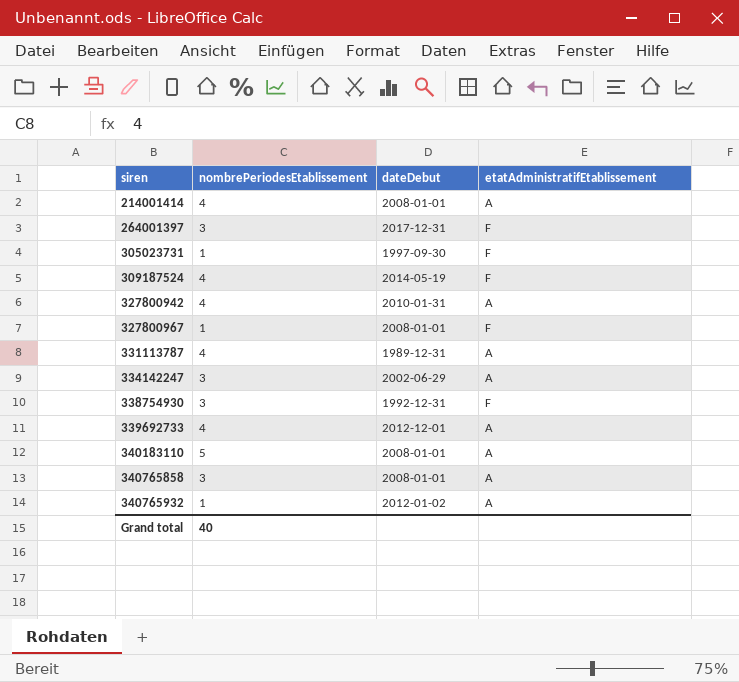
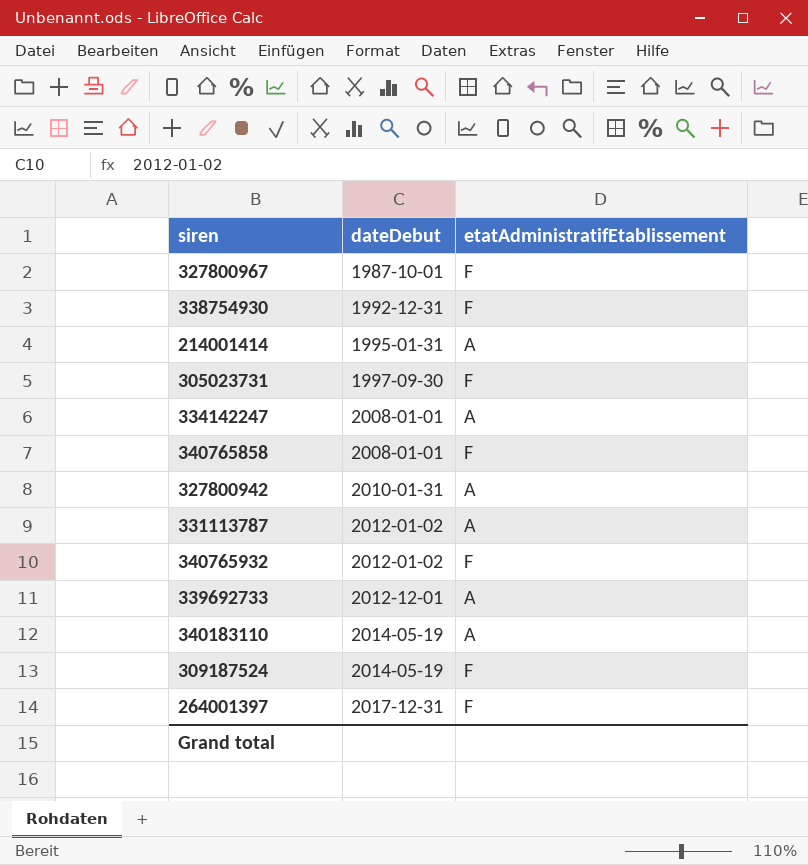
row order: siren ascending -> dateDebut ascending
column nombrePeriodesEtablissement | position: 2 -> none
327800967 | dateDebut: 2008-01-01 -> 1987-10-01
214001414 | dateDebut: 2008-01-01 -> 1995-01-31
334142247 | dateDebut: 2002-06-29 -> 2008-01-01
340765858 | etatAdministratifEtablissement: A -> F
331113787 | dateDebut: 1989-12-31 -> 2012-01-02
340765932 | etatAdministratifEtablissement: A -> F
340183110 | dateDebut: 2008-01-01 -> 2014-05-19

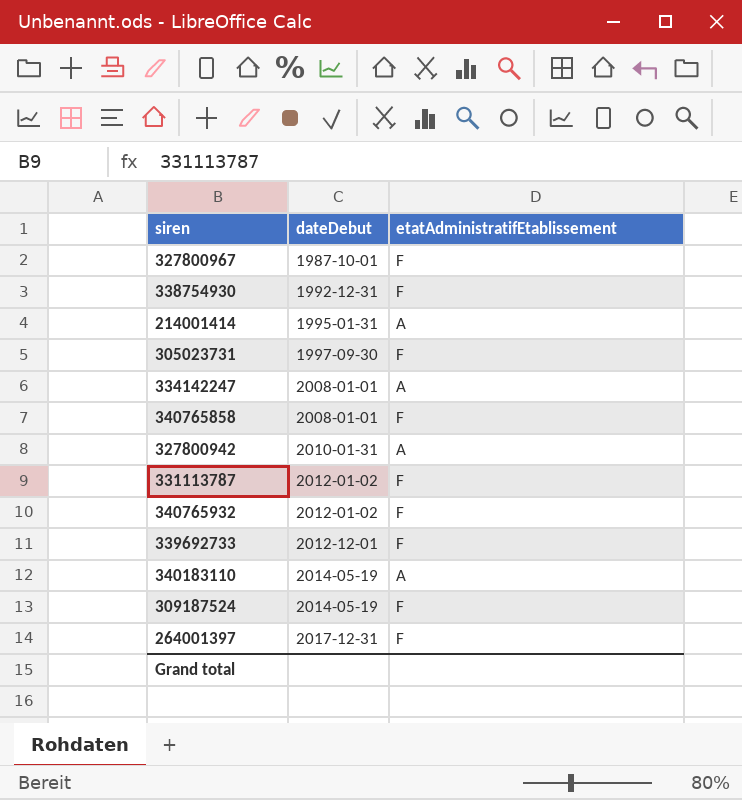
331113787 | etatAdministratifEtablissement: A -> F
339692733 | etatAdministratifEtablissement: A -> F

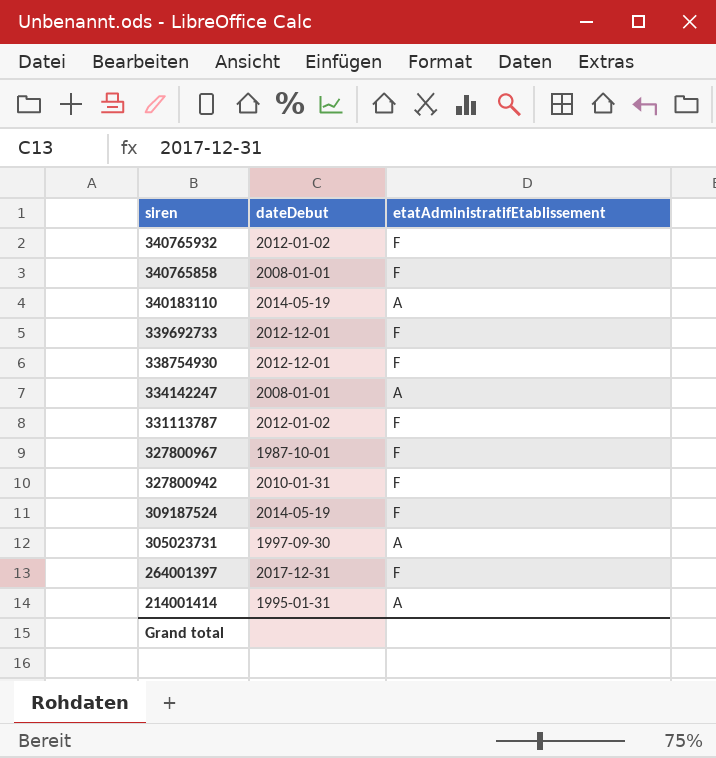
row order: dateDebut ascending -> siren descending
338754930 | dateDebut: 1992-12-31 -> 2012-12-01
327800942 | etatAdministratifEtablissement: A -> F
305023731 | etatAdministratifEtablissement: F -> A

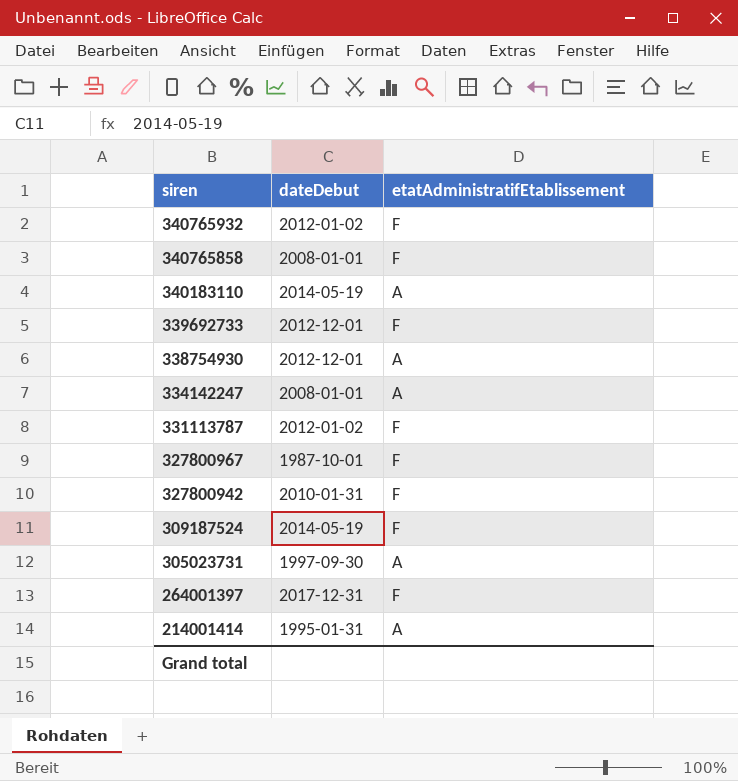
338754930 | etatAdministratifEtablissement: F -> A

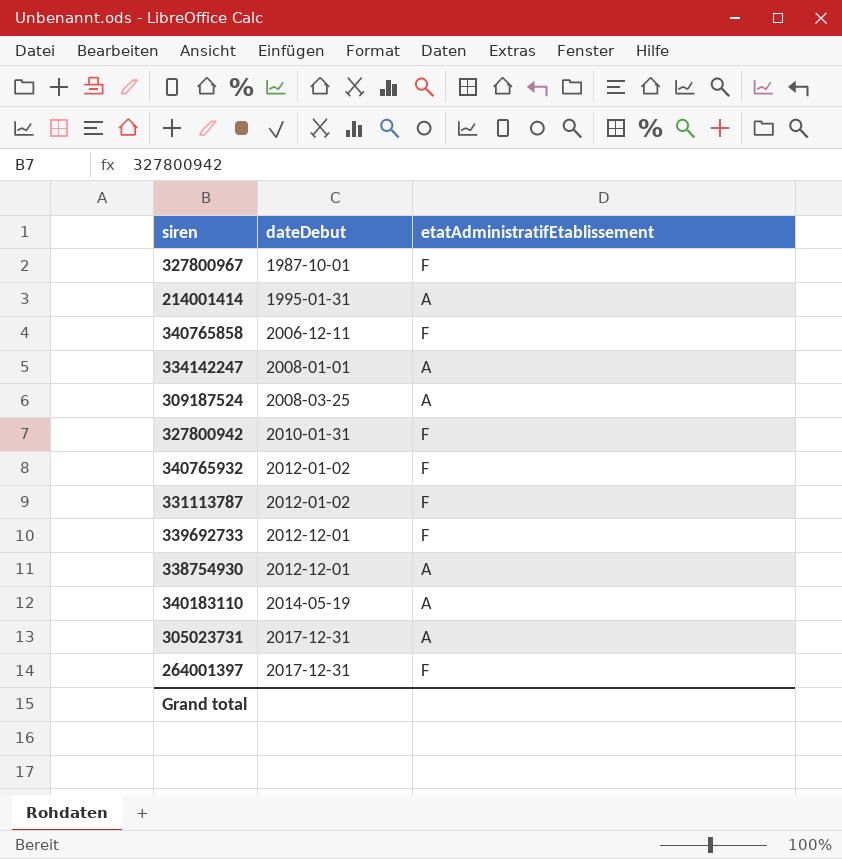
row order: siren descending -> dateDebut ascending
340765858 | dateDebut: 2008-01-01 -> 2006-12-11
309187524 | dateDebut: 2014-05-19 -> 2008-03-25
309187524 | etatAdministratifEtablissement: F -> A
305023731 | dateDebut: 1997-09-30 -> 2017-12-31

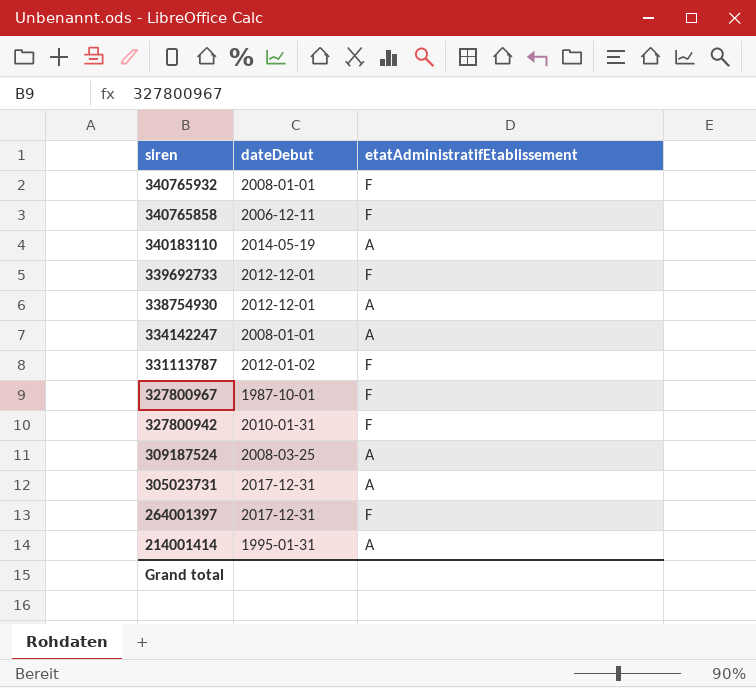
row order: dateDebut ascending -> siren descending
340765932 | dateDebut: 2012-01-02 -> 2008-01-01

